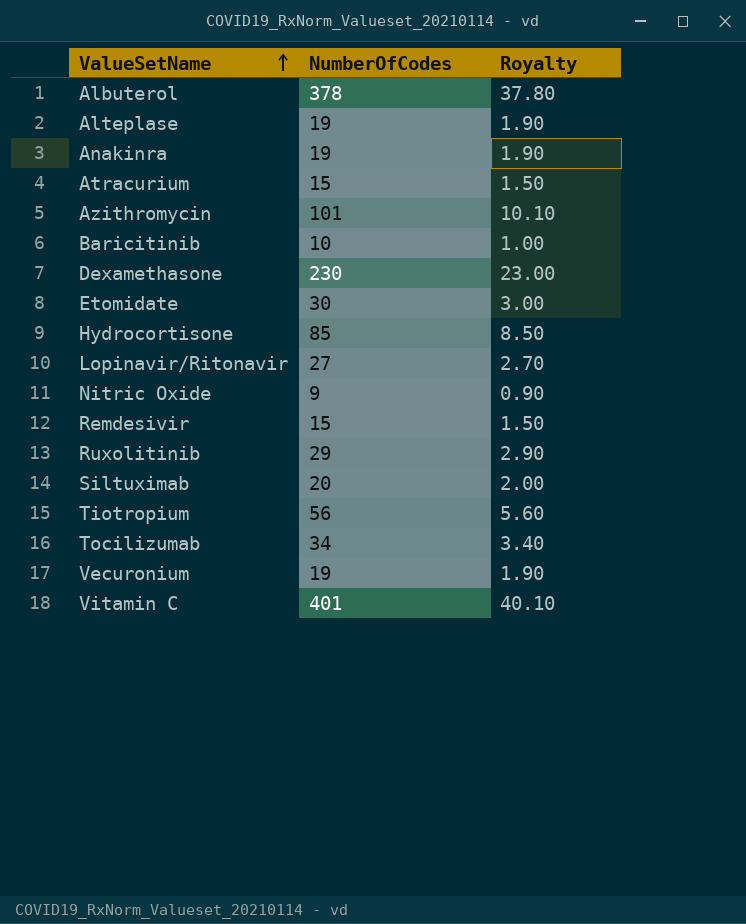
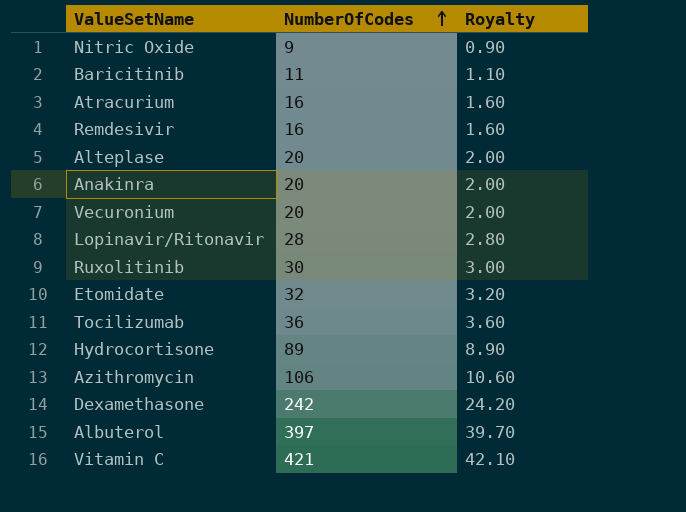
row order: ValueSetName ascending -> NumberOfCodes ascending
row Siltuximab: 20 | 2.00 -> none
row Tiotropium: 56 | 5.60 -> none
Baricitinib | NumberOfCodes: 10 -> 11
Baricitinib | Royalty: 1.00 -> 1.10
Atracurium | NumberOfCodes: 15 -> 16
Atracurium | Royalty: 1.50 -> 1.60
Remdesivir | NumberOfCodes: 15 -> 16
Remdesivir | Royalty: 1.50 -> 1.60
Alteplase | NumberOfCodes: 19 -> 20
Alteplase | Royalty: 1.90 -> 2.00
Anakinra | NumberOfCodes: 19 -> 20
Anakinra | Royalty: 1.90 -> 2.00
Vecuronium | NumberOfCodes: 19 -> 20
Vecuronium | Royalty: 1.90 -> 2.00
Lopinavir/Ritonavir | NumberOfCodes: 27 -> 28
Lopinavir/Ritonavir | Royalty: 2.70 -> 2.80
Ruxolitinib | NumberOfCodes: 29 -> 30
Ruxolitinib | Royalty: 2.90 -> 3.00
Etomidate | NumberOfCodes: 30 -> 32
Etomidate | Royalty: 3.00 -> 3.20
Tocilizumab | NumberOfCodes: 34 -> 36
Tocilizumab | Royalty: 3.40 -> 3.60
Hydrocortisone | NumberOfCodes: 85 -> 89
Hydrocortisone | Royalty: 8.50 -> 8.90
Azithromycin | NumberOfCodes: 101 -> 106
Azithromycin | Royalty: 10.10 -> 10.60
Dexamethasone | NumberOfCodes: 230 -> 242
Dexamethasone | Royalty: 23.00 -> 24.20
Albuterol | NumberOfCodes: 378 -> 397
Albuterol | Royalty: 37.80 -> 39.70
Vitamin C | NumberOfCodes: 401 -> 421
Vitamin C | Royalty: 40.10 -> 42.10

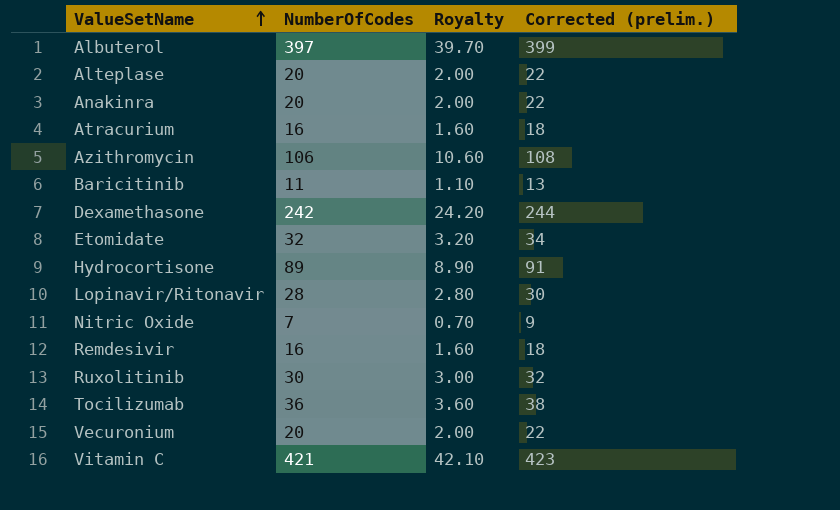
row order: NumberOfCodes ascending -> ValueSetName ascending
column Corrected (prelim.) | formula: none -> [NumberOfCodes] + 2
Nitric Oxide | NumberOfCodes: 9 -> 7
Nitric Oxide | Royalty: 0.90 -> 0.70

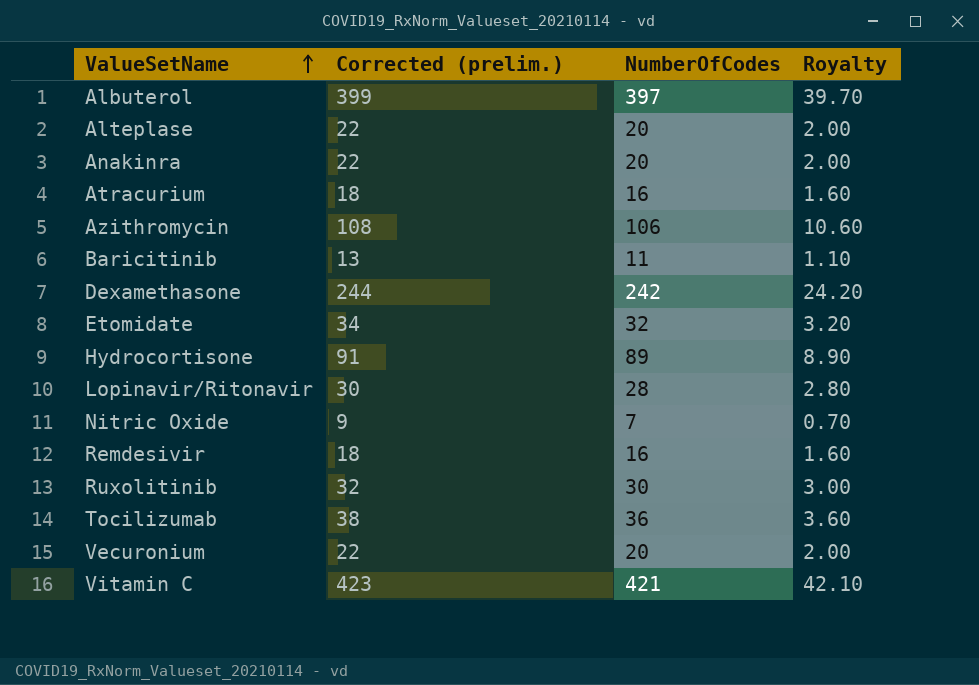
column Corrected (prelim.) | position: 4 -> 2

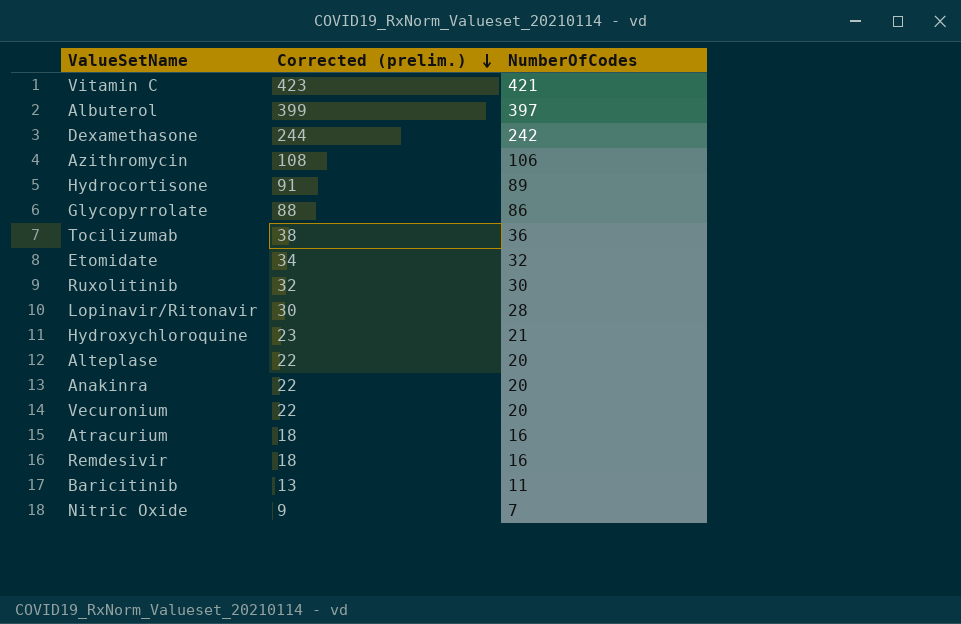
row order: ValueSetName ascending -> Corrected (prelim.) descending
column Royalty | formula: [NumberOfCodes] * 0.1 -> none
row Glycopyrrolate: none -> 88 | 86
row Hydroxychloroquine: none -> 23 | 21

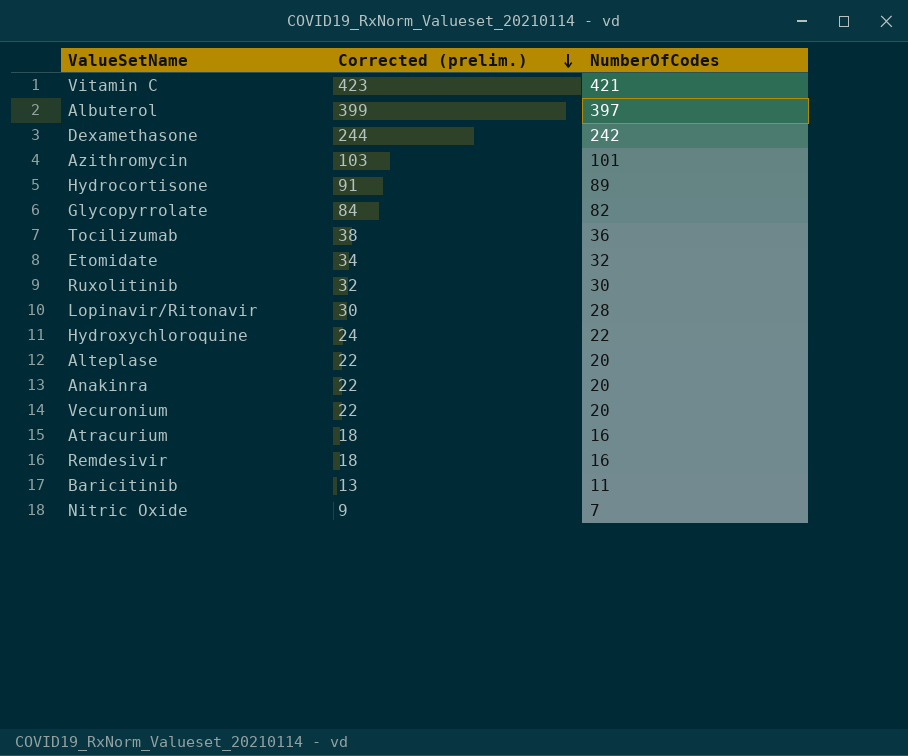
Azithromycin | Corrected (prelim.): 108 -> 103
Azithromycin | NumberOfCodes: 106 -> 101
Glycopyrrolate | Corrected (prelim.): 88 -> 84
Glycopyrrolate | NumberOfCodes: 86 -> 82
Hydroxychloroquine | Corrected (prelim.): 23 -> 24
Hydroxychloroquine | NumberOfCodes: 21 -> 22

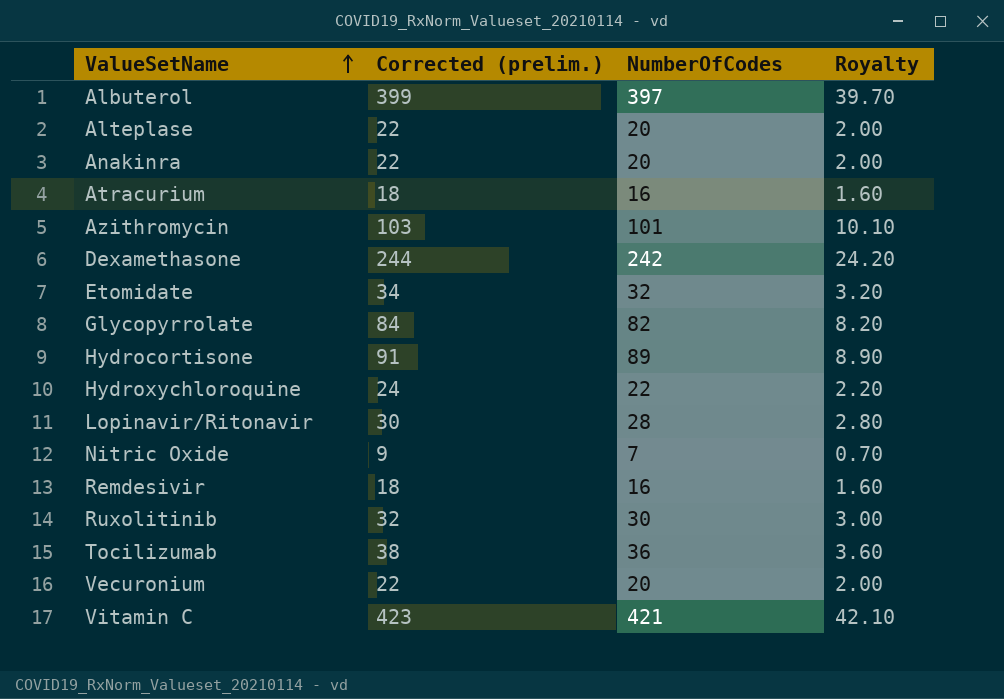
row order: Corrected (prelim.) descending -> ValueSetName ascending
column Royalty | formula: none -> [NumberOfCodes] * 0.1
row Baricitinib: 13 | 11 -> none

